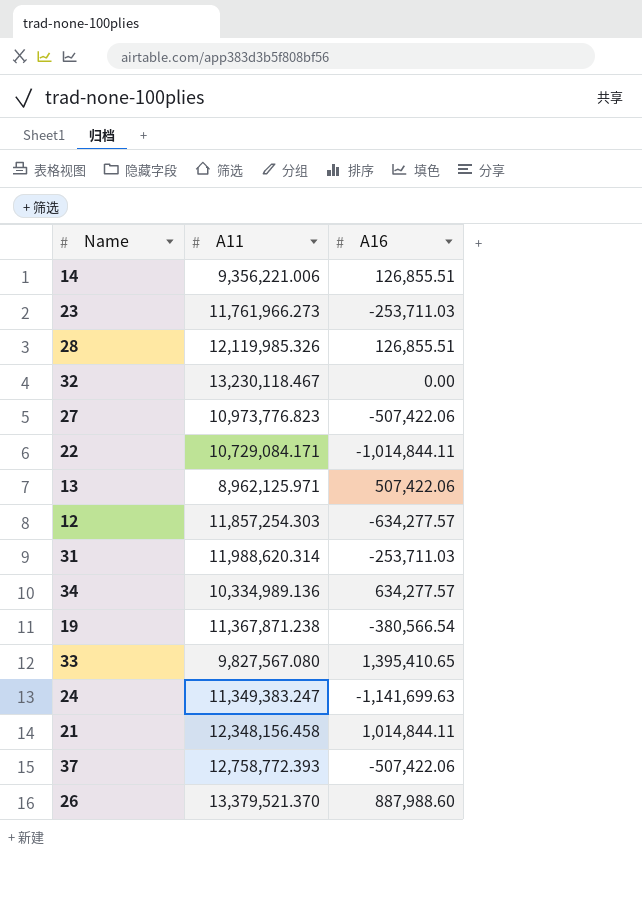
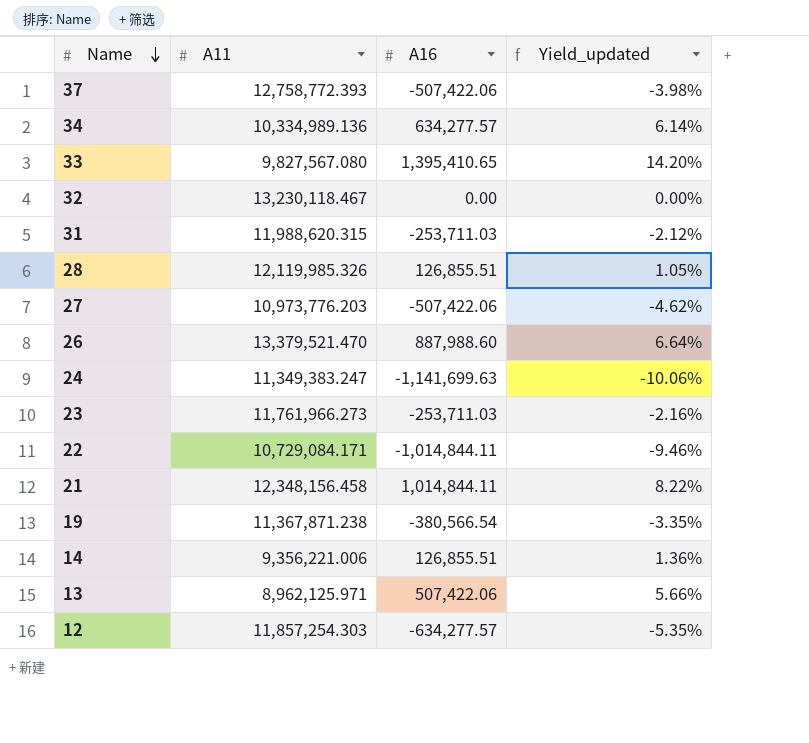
row order: none -> Name descending
column Yield_updated | formula: none -> [A16] / [A11]
31 | A11: 11,988,620.314 -> 11,988,620.315
27 | A11: 10,973,776.823 -> 10,973,776.203
26 | A11: 13,379,521.370 -> 13,379,521.470

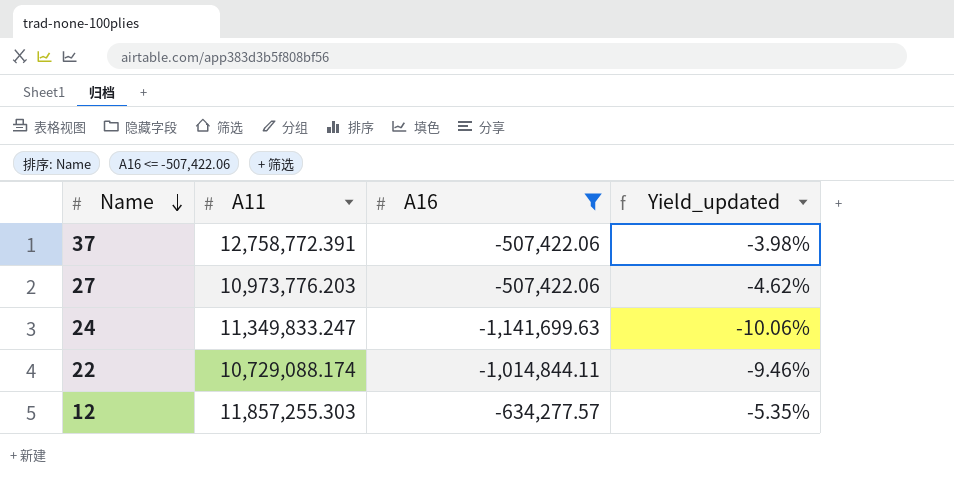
filter: none -> A16 <= -507,422.06
37 | A11: 12,758,772.393 -> 12,758,772.391
24 | A11: 11,349,383.247 -> 11,349,833.247
22 | A11: 10,729,084.171 -> 10,729,088.174
12 | A11: 11,857,254.303 -> 11,857,255.303

